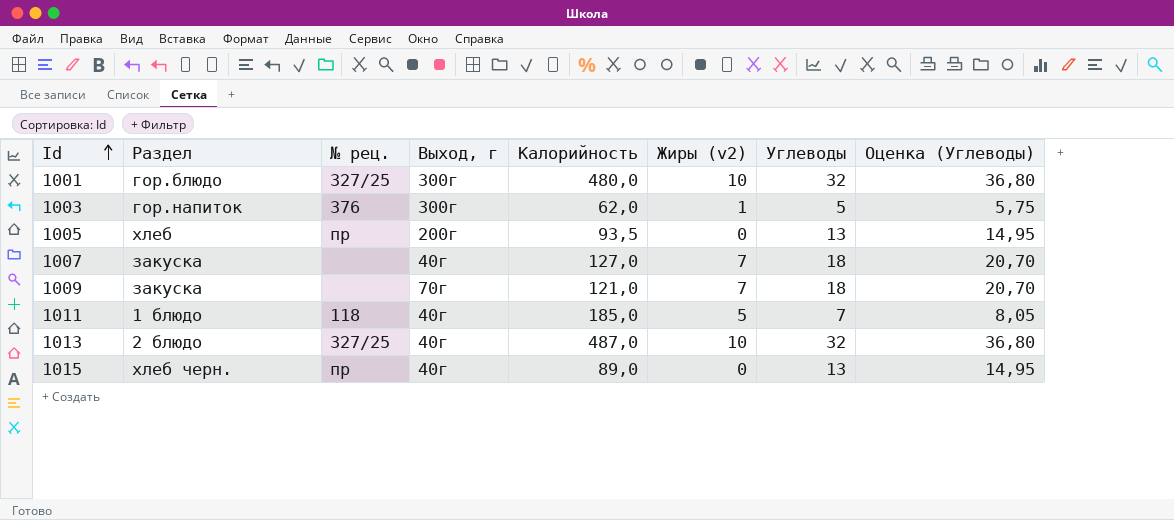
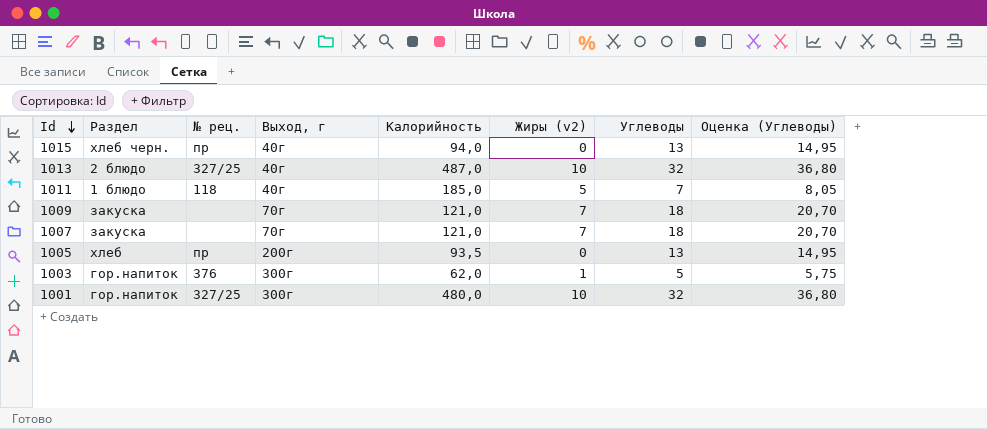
row order: Id ascending -> Id descending
1015 | Калорийность: 89,0 -> 94,0
1007 | Выход, г: 40г -> 70г
1007 | Калорийность: 127,0 -> 121,0
1001 | Раздел: гор.блюдо -> гор.напиток

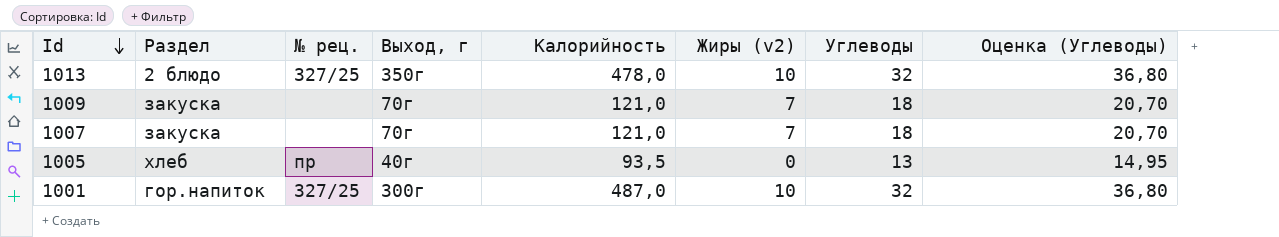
row 1015: хлеб черн. | пр | 40г | 94,0 | 0 | 13 | 14,95 -> none
row 1011: 1 блюдо | 118 | 40г | 185,0 | 5 | 7 | 8,05 -> none
row 1003: гор.напиток | 376 | 300г | 62,0 | 1 | 5 | 5,75 -> none
1013 | Выход, г: 40г -> 350г
1013 | Калорийность: 487,0 -> 478,0
1005 | Выход, г: 200г -> 40г
1001 | Калорийность: 480,0 -> 487,0

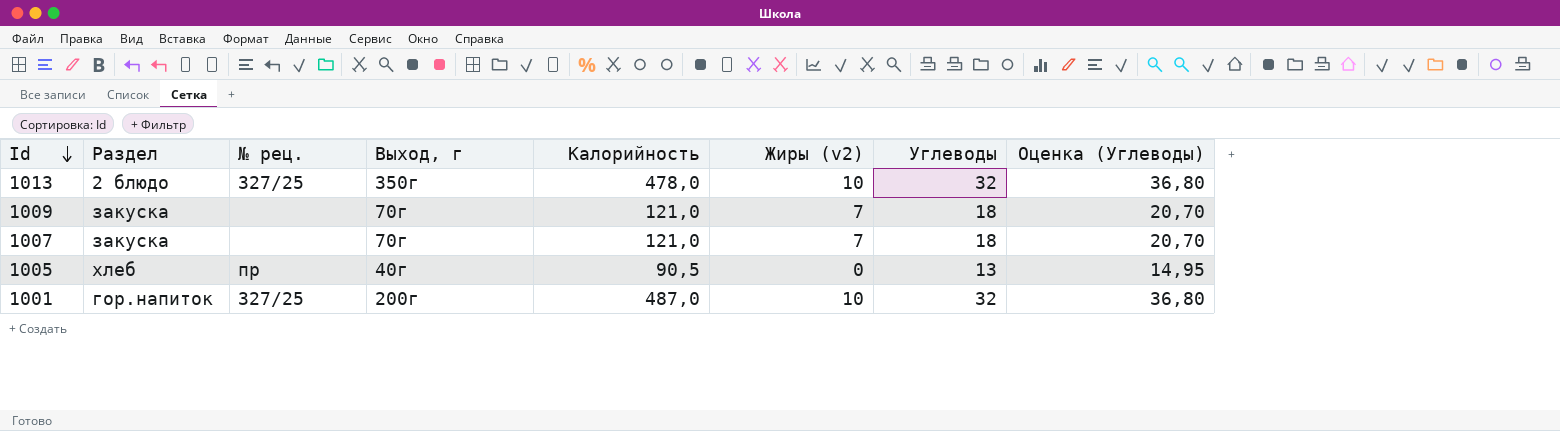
1005 | Калорийность: 93,5 -> 90,5
1001 | Выход, г: 300г -> 200г

